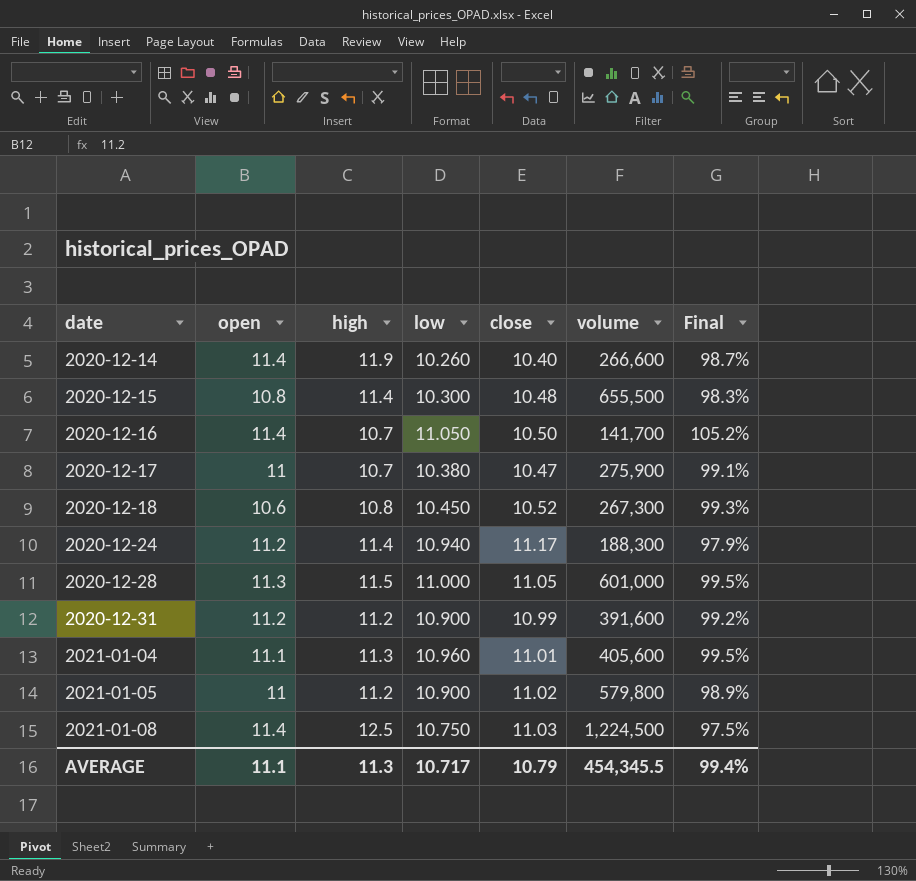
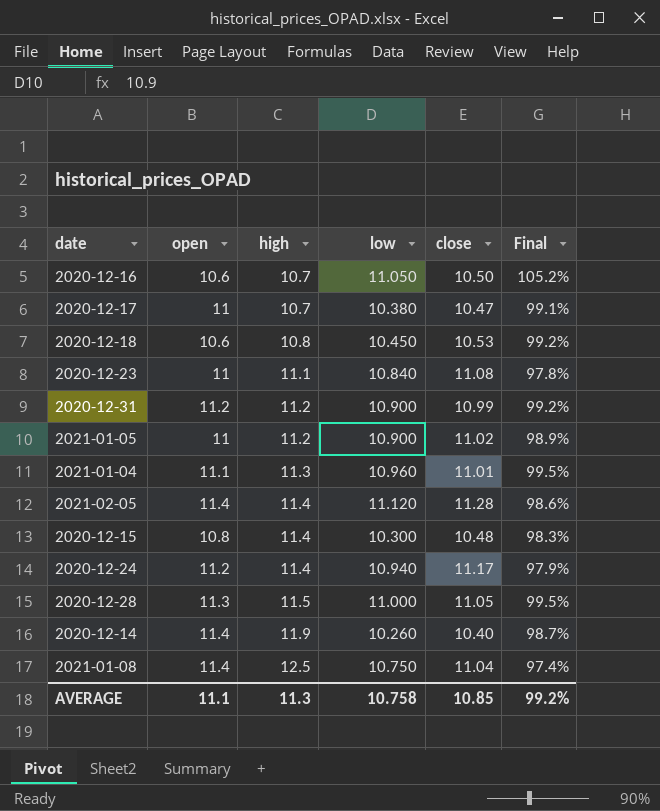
row order: date ascending -> high ascending
column volume | position: 6 -> none
2020-12-16 | open: 11.4 -> 10.6
2020-12-18 | close: 10.52 -> 10.53
2020-12-18 | Final: 99.3% -> 99.2%
row 2020-12-23: none -> 11 | 11.1 | 10.840 | 11.08 | 97.8%
row 2021-02-05: none -> 11.4 | 11.4 | 11.120 | 11.28 | 98.6%
2021-01-08 | close: 11.03 -> 11.04
2021-01-08 | Final: 97.5% -> 97.4%
AVERAGE | low: 10.717 -> 10.758
AVERAGE | close: 10.79 -> 10.85
AVERAGE | Final: 99.4% -> 99.2%

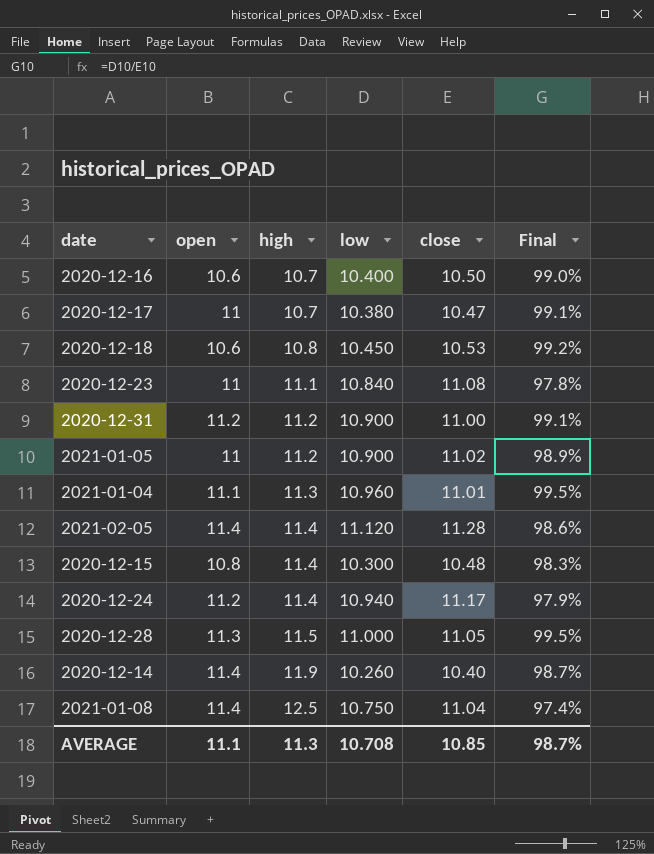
2020-12-16 | low: 11.050 -> 10.400
2020-12-16 | Final: 105.2% -> 99.0%
2020-12-31 | close: 10.99 -> 11.00
2020-12-31 | Final: 99.2% -> 99.1%
AVERAGE | low: 10.758 -> 10.708
AVERAGE | Final: 99.2% -> 98.7%

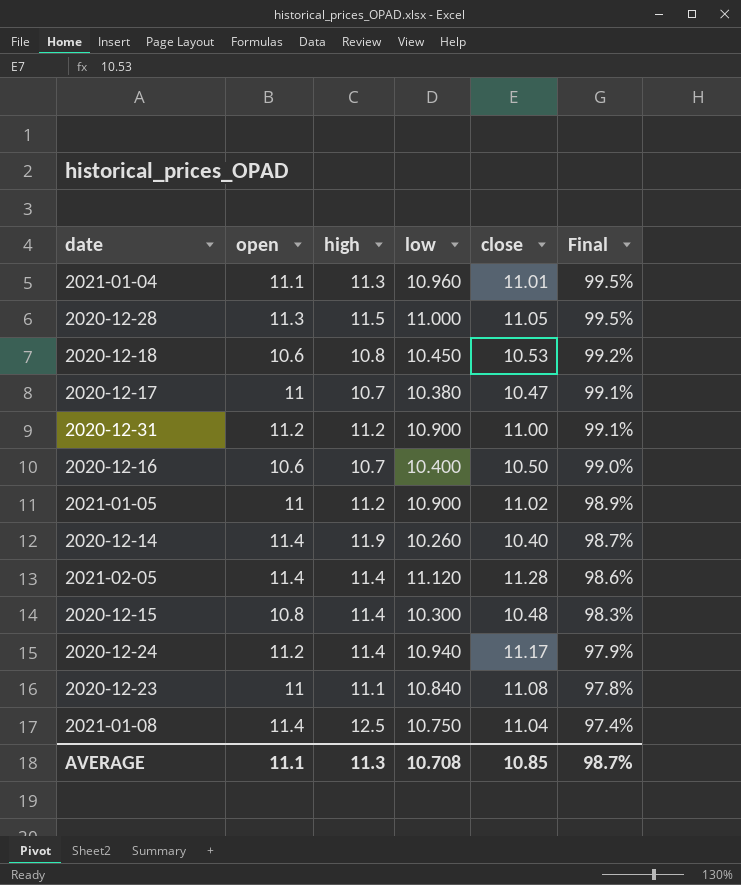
row order: high ascending -> Final descending

